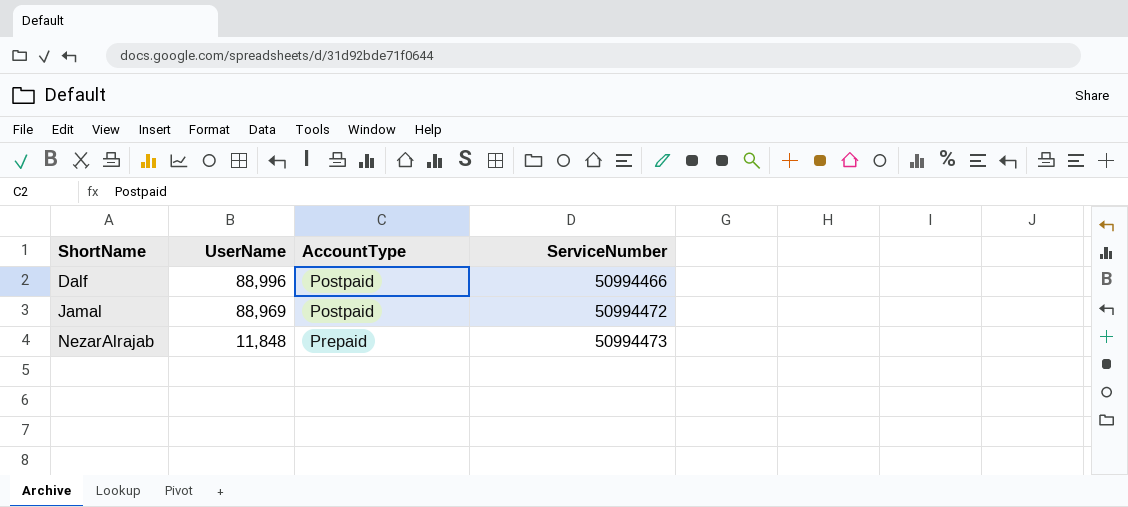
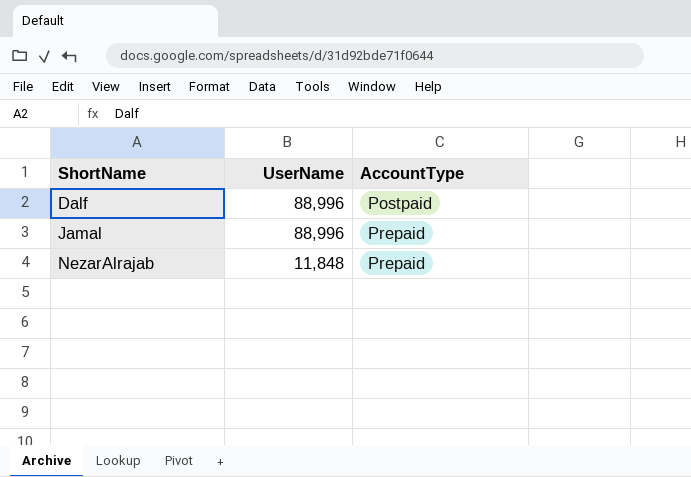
column ServiceNumber | position: 4 -> none
Jamal | UserName: 88,969 -> 88,996
Jamal | AccountType: Postpaid -> Prepaid

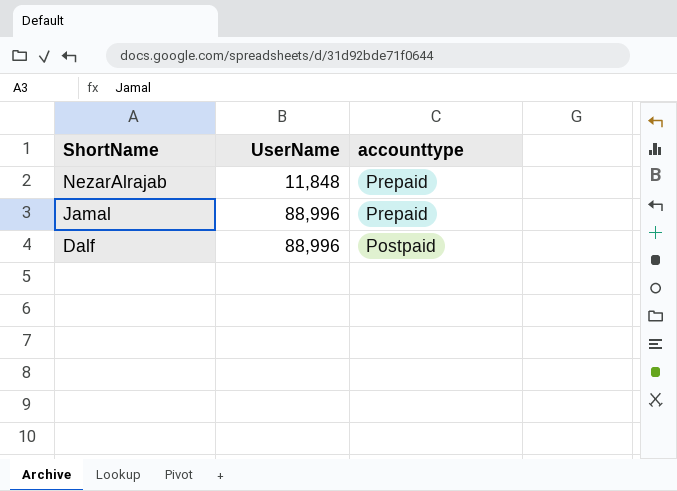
row order: ShortName ascending -> ShortName descending
column name: AccountType -> accounttype

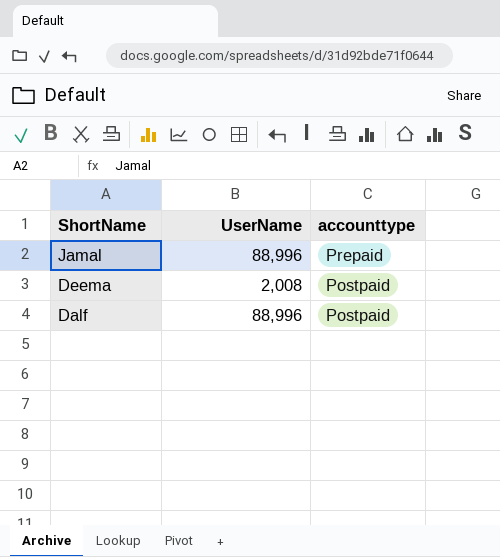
row NezarAlrajab: 11,848 | Prepaid -> none
row Deema: none -> 2,008 | Postpaid

